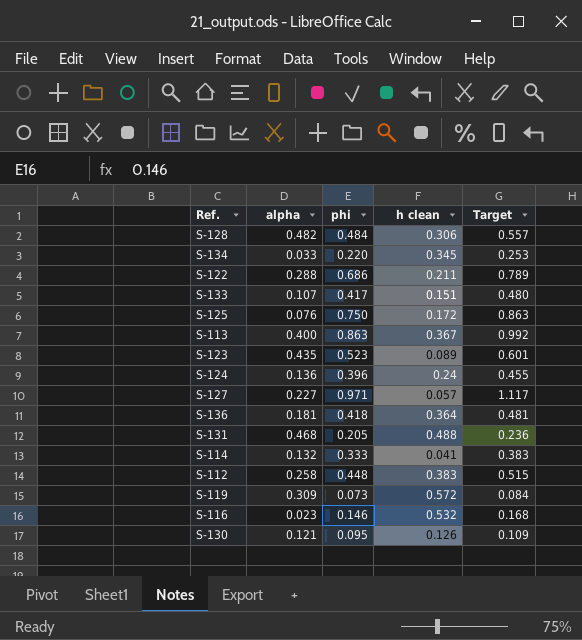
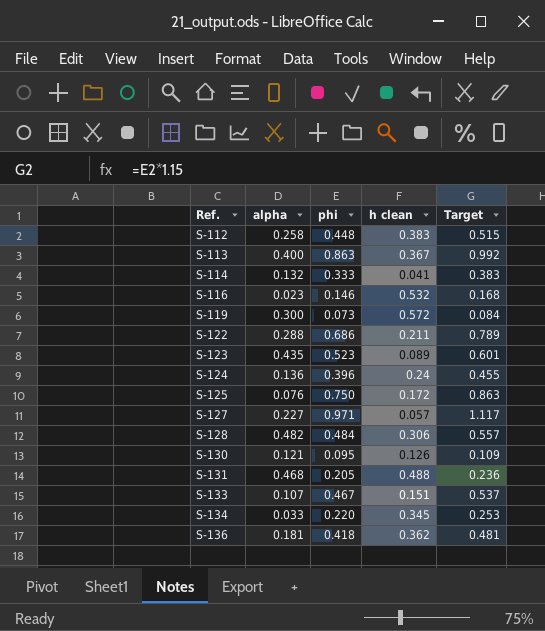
row order: none -> Ref. ascending
S-119 | alpha: 0.309 -> 0.300
S-133 | phi: 0.417 -> 0.467
S-133 | Target: 0.480 -> 0.537
S-136 | h clean: 0.364 -> 0.362

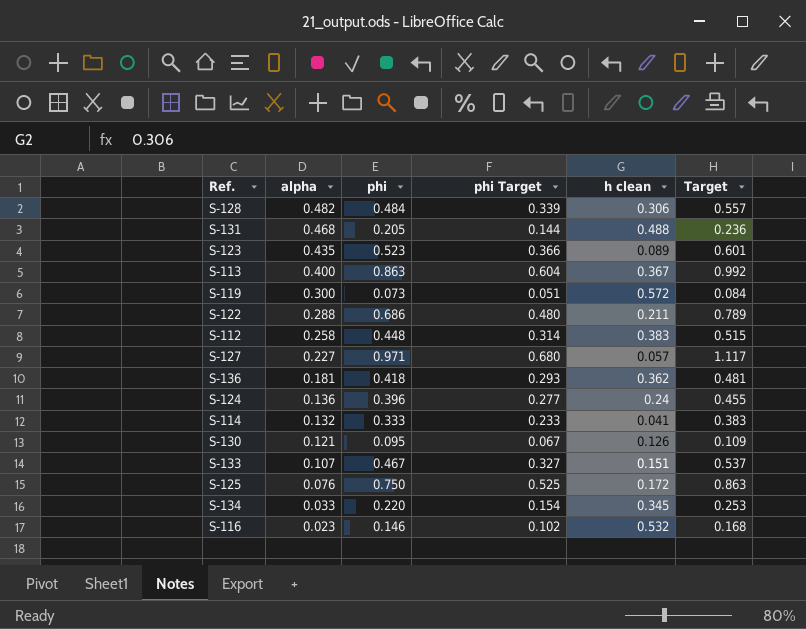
row order: Ref. ascending -> alpha descending
column phi Target | formula: none -> [phi] * 0.7

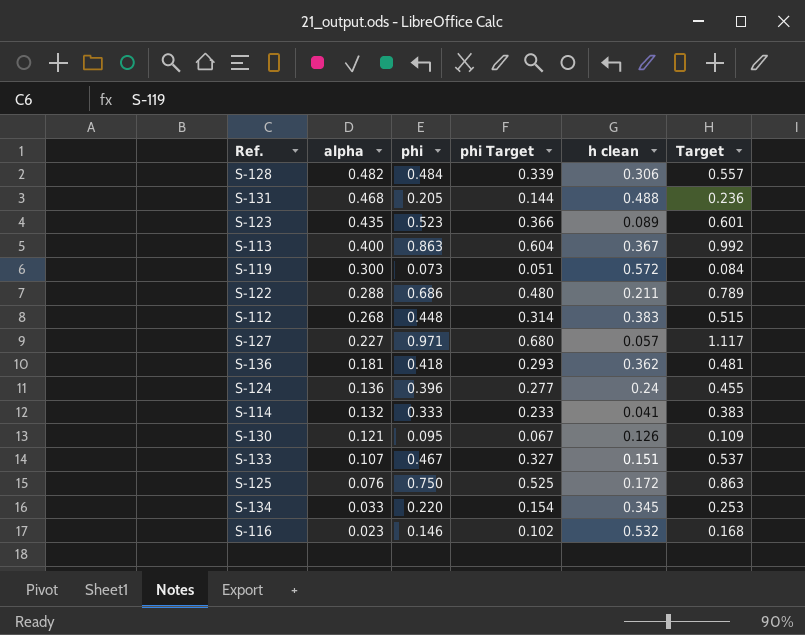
S-112 | alpha: 0.258 -> 0.268

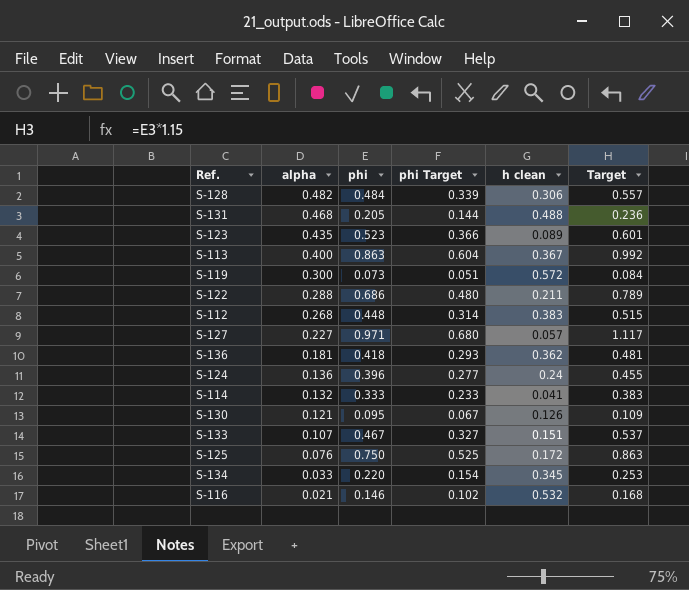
S-116 | alpha: 0.023 -> 0.021

